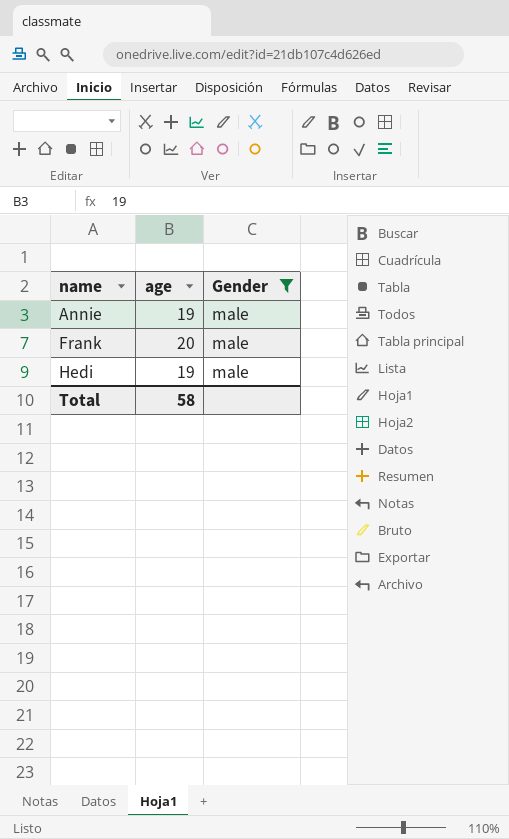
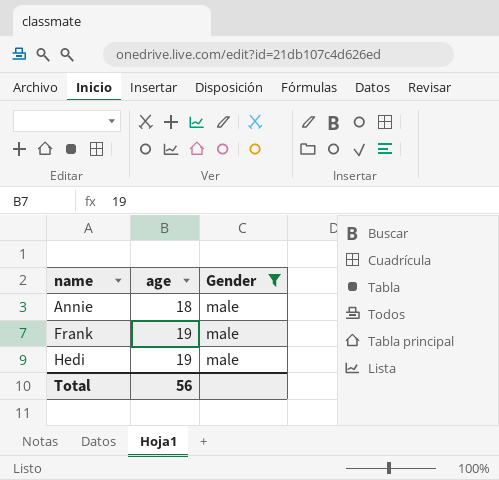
Annie | age: 19 -> 18
Frank | age: 20 -> 19
Total | age: 58 -> 56

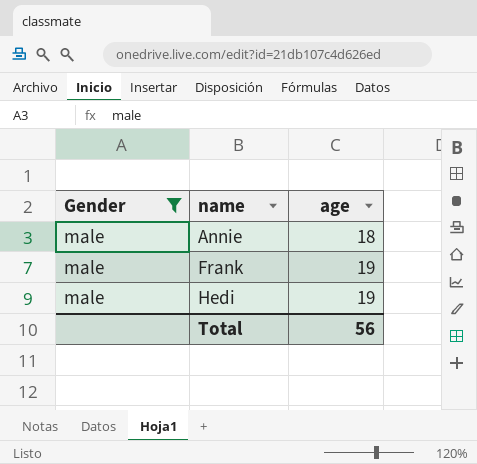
column Gender | position: 3 -> 1

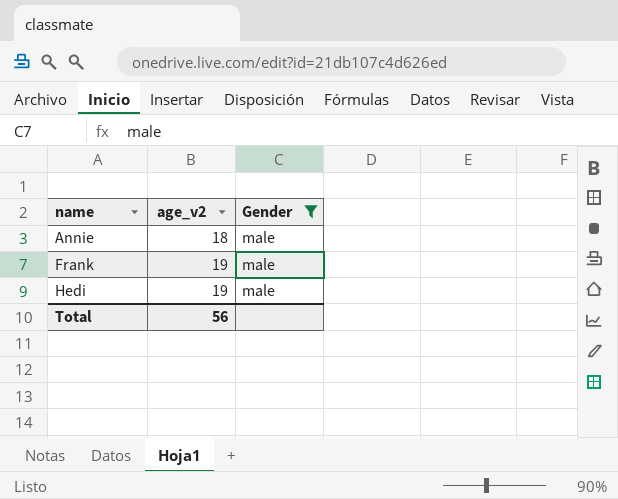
column name: age -> age_v2
column Gender | position: 1 -> 3

